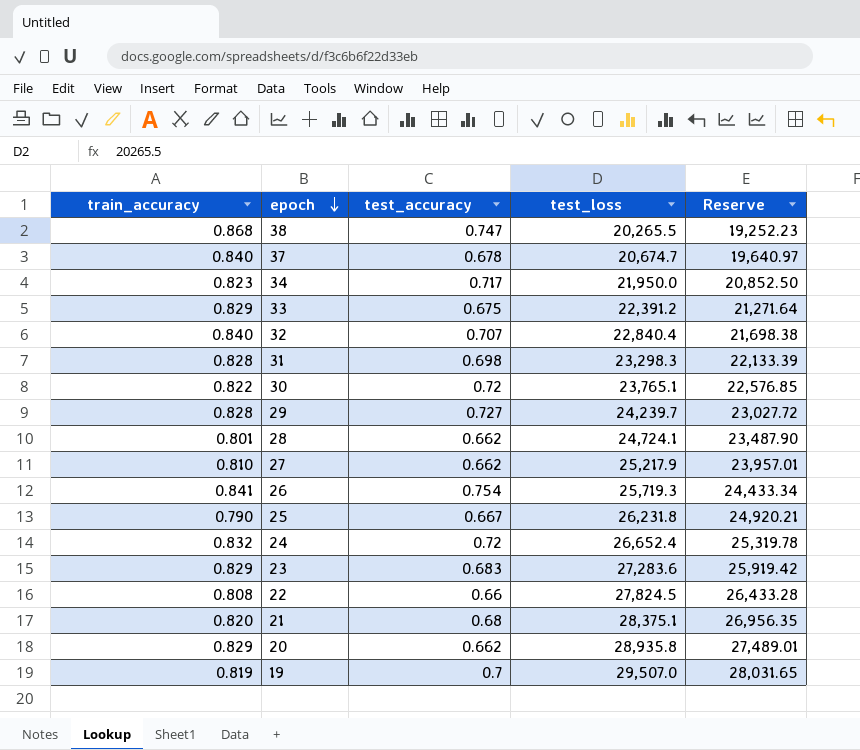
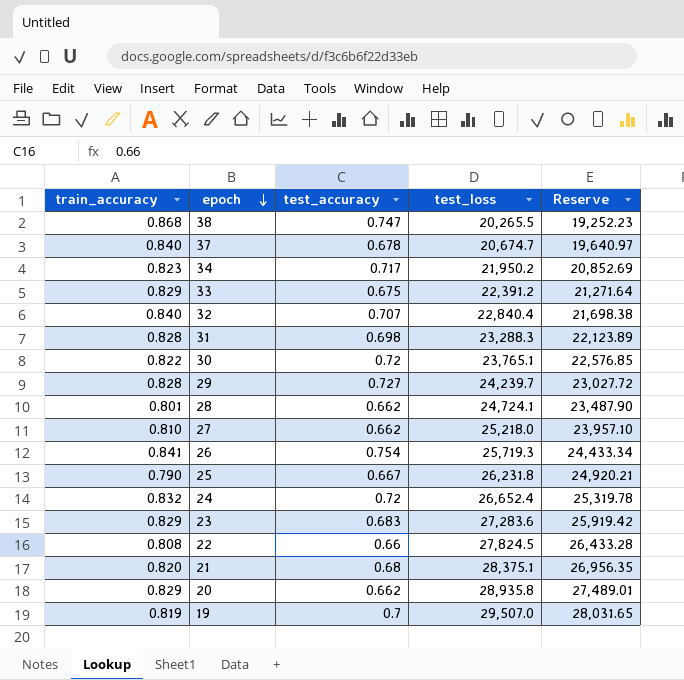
34 | test_loss: 21,950.0 -> 21,950.2
34 | Reserve: 20,852.50 -> 20,852.69
31 | test_loss: 23,298.3 -> 23,288.3
31 | Reserve: 22,133.39 -> 22,123.89
27 | test_loss: 25,217.9 -> 25,218.0
27 | Reserve: 23,957.01 -> 23,957.10

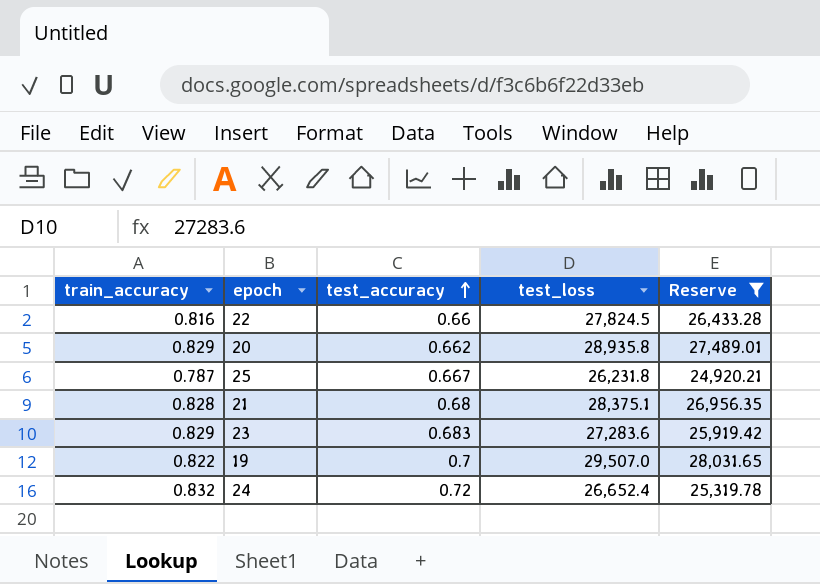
filter: none -> Reserve >= 24,920.21
row order: epoch descending -> test_accuracy ascending
22 | train_accuracy: 0.808 -> 0.816
25 | train_accuracy: 0.790 -> 0.787
21 | train_accuracy: 0.820 -> 0.828
19 | train_accuracy: 0.819 -> 0.822

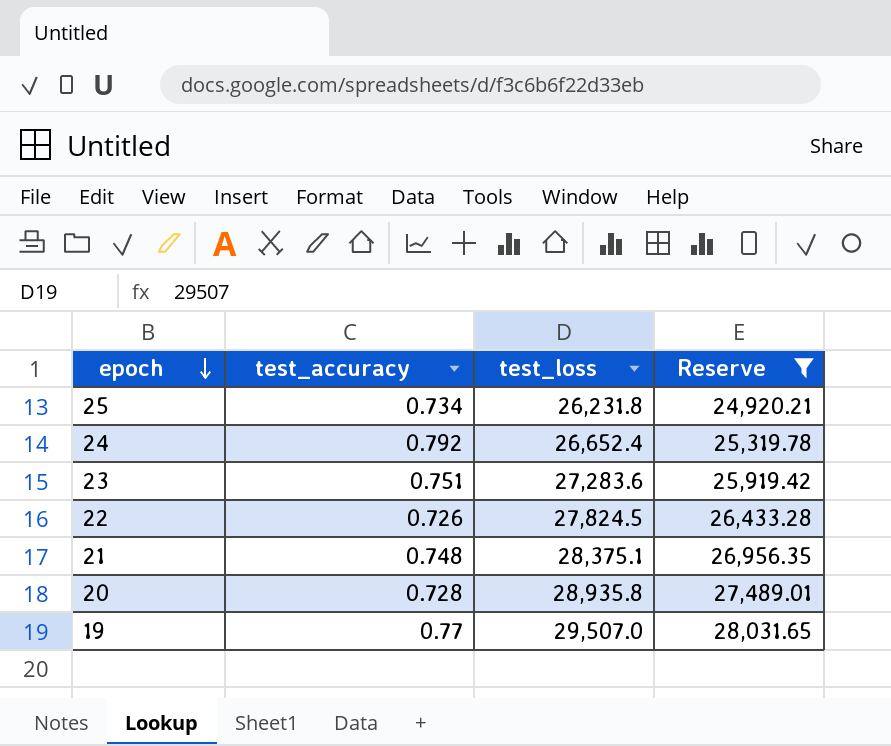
row order: test_accuracy ascending -> epoch descending
column train_accuracy | position: 1 -> none
25 | test_accuracy: 0.667 -> 0.734
24 | test_accuracy: 0.72 -> 0.792
23 | test_accuracy: 0.683 -> 0.751
22 | test_accuracy: 0.66 -> 0.726
21 | test_accuracy: 0.68 -> 0.748
20 | test_accuracy: 0.662 -> 0.728
19 | test_accuracy: 0.7 -> 0.77

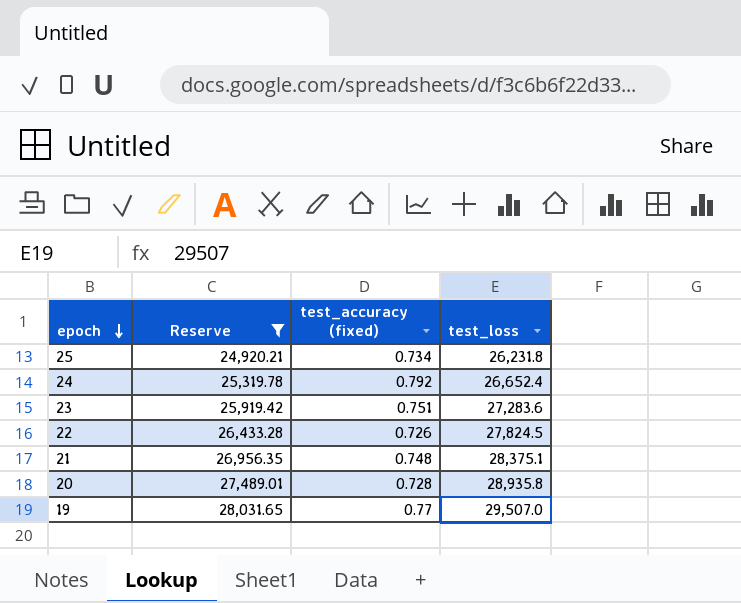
column Reserve | position: 4 -> 2
column name: test_accuracy -> test_accuracy (fixed)

